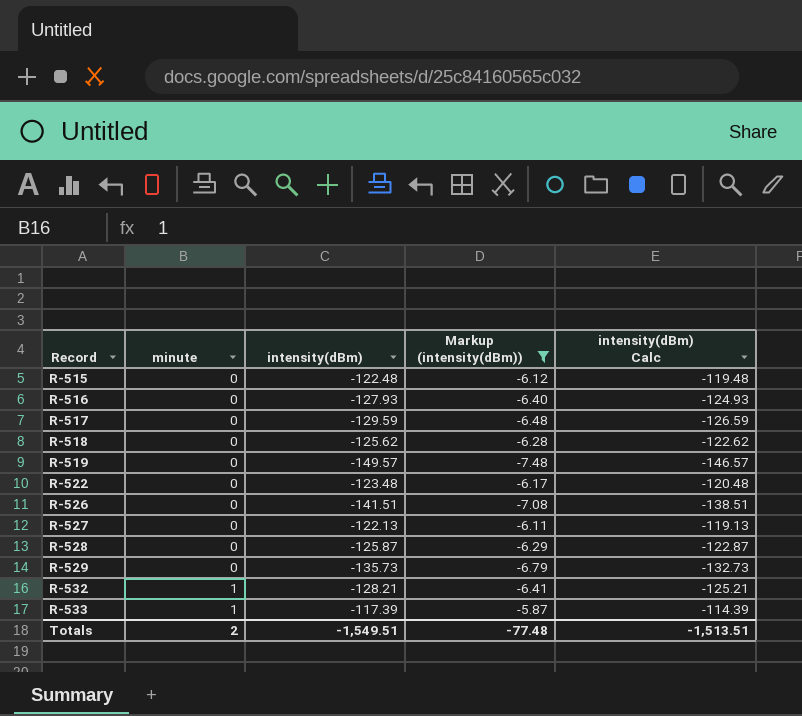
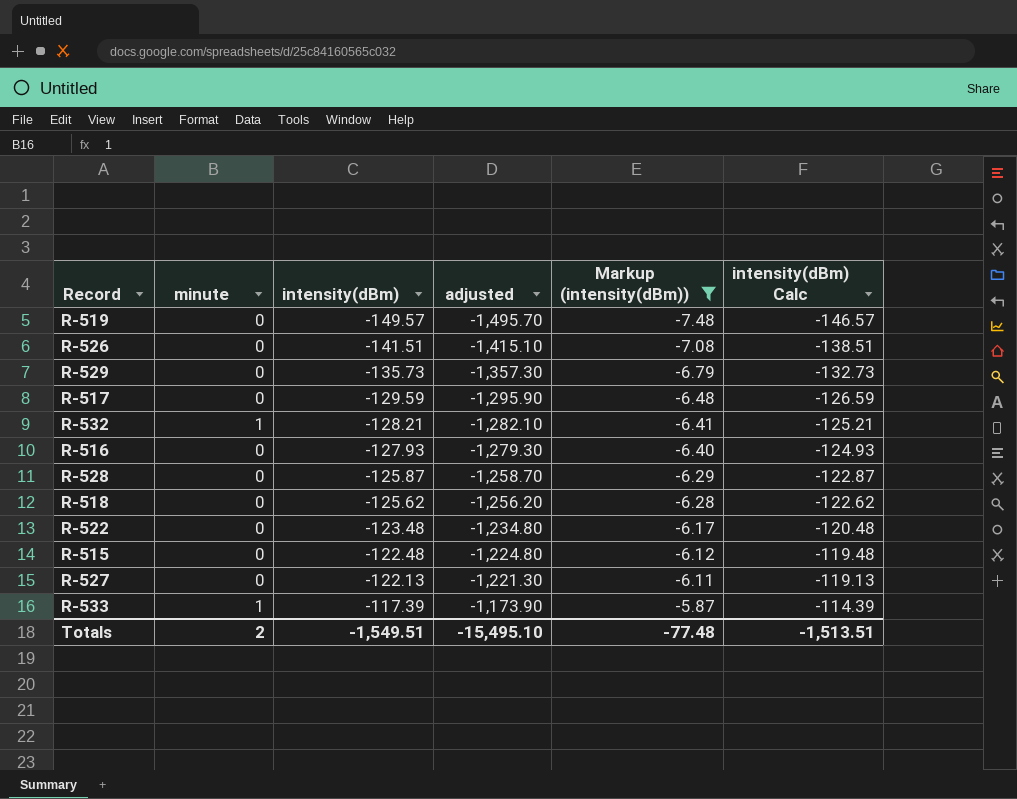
row order: Record ascending -> intensity(dBm) ascending
column adjusted | formula: none -> [intensity(dBm)] * 10

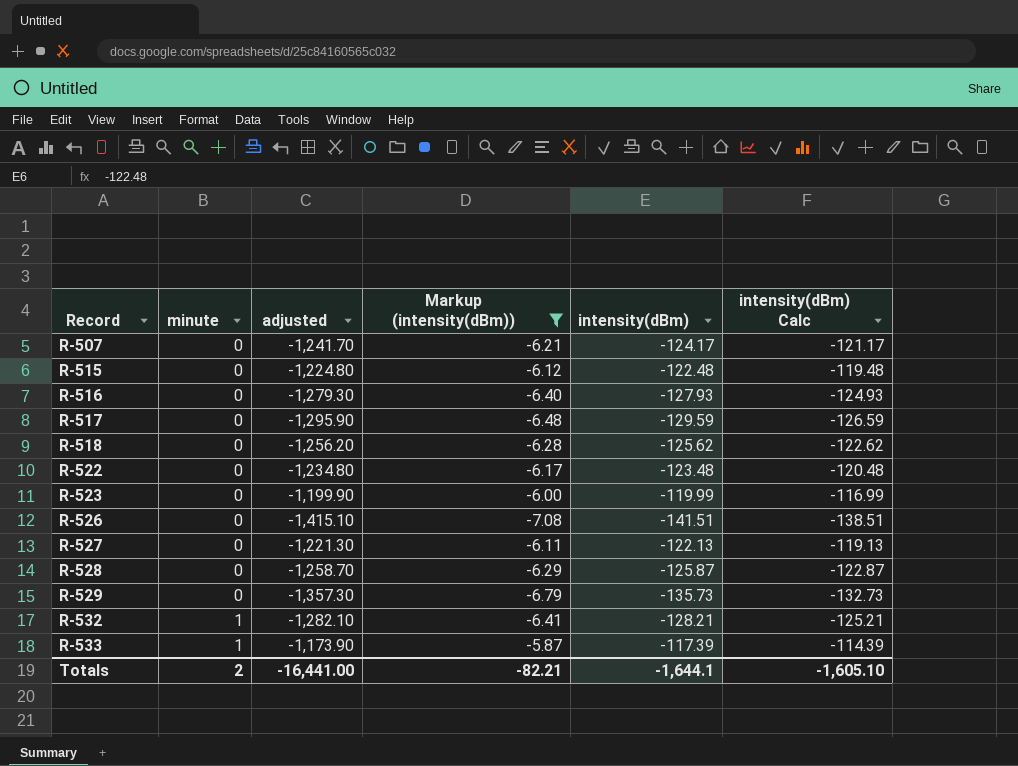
row order: intensity(dBm) ascending -> Record ascending
column intensity(dBm) | position: 3 -> 5
row R-519: 0 | -149.57 | -1,495.70 | -7.48 | -146.57 -> none
row R-507: none -> 0 | -1,241.70 | -6.21 | -124.17 | -121.17
row R-523: none -> 0 | -1,199.90 | -6.00 | -119.99 | -116.99
Totals | adjusted: -15,495.10 -> -16,441.00
Totals | Markup (intensity(dBm)): -77.48 -> -82.21
Totals | intensity(dBm): -1,549.51 -> -1,644.1
Totals | intensity(dBm) Calc: -1,513.51 -> -1,605.10

